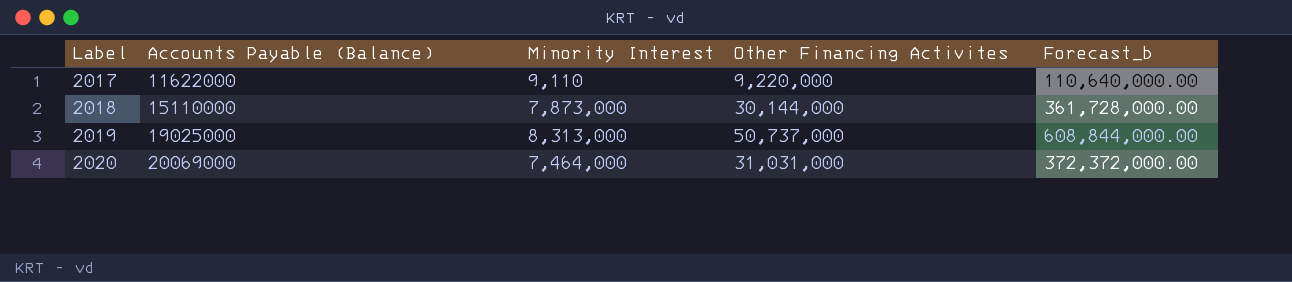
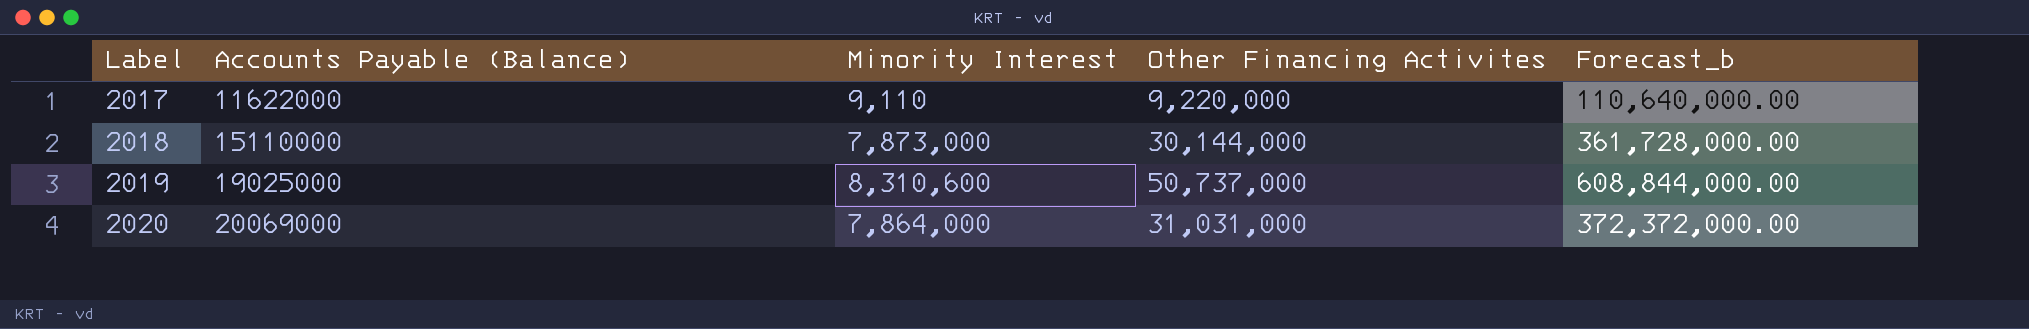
2019 | Minority Interest: 8,313,000 -> 8,310,600
2020 | Minority Interest: 7,464,000 -> 7,864,000

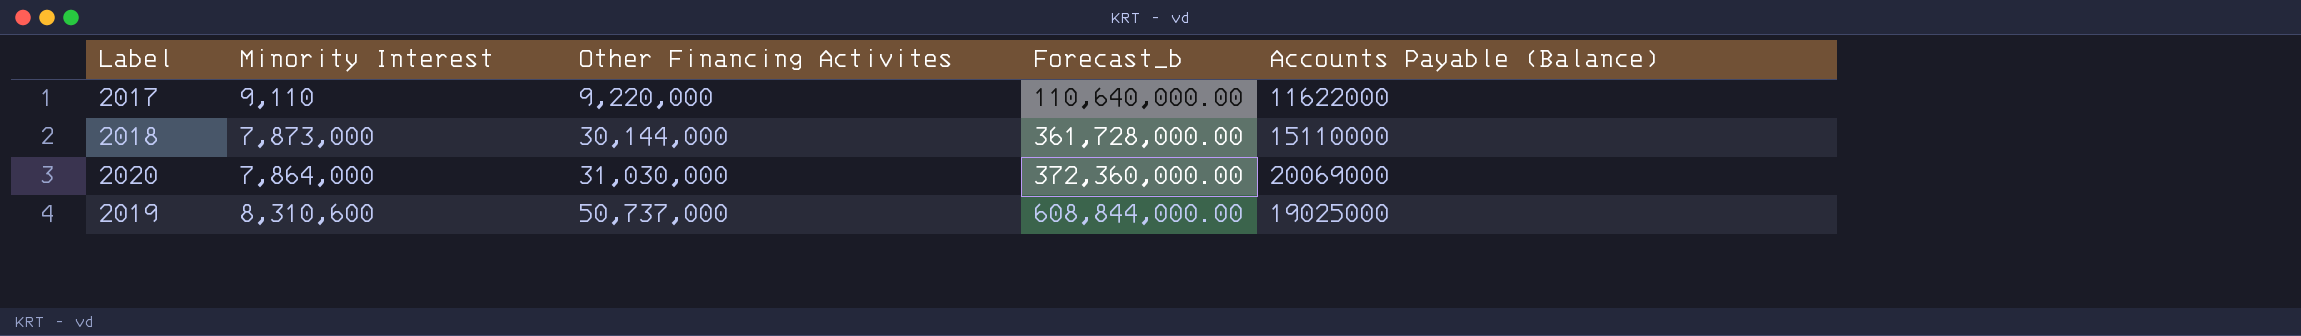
row order: Label ascending -> Other Financing Activites ascending
column Accounts Payable (Balance) | position: 2 -> 5
2020 | Other Financing Activites: 31,031,000 -> 31,030,000
2020 | Forecast_b: 372,372,000.00 -> 372,360,000.00

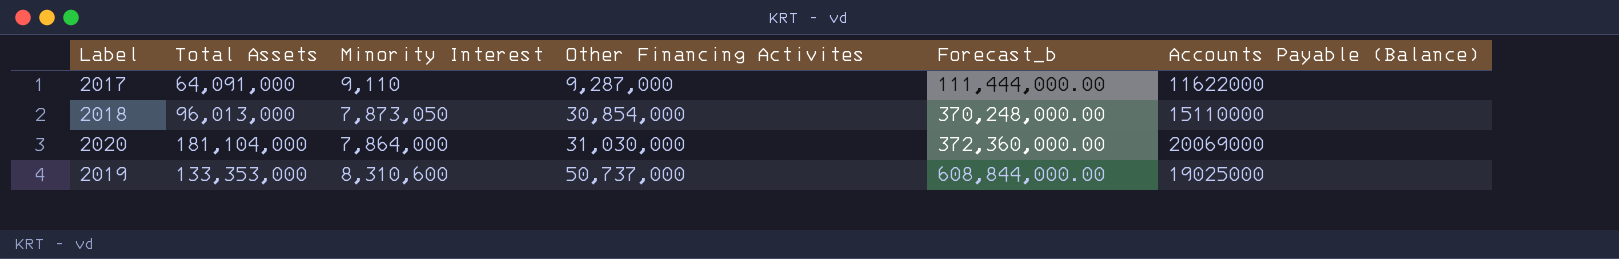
column Total Assets | position: none -> 2
2017 | Other Financing Activites: 9,220,000 -> 9,287,000
2017 | Forecast_b: 110,640,000.00 -> 111,444,000.00
2018 | Minority Interest: 7,873,000 -> 7,873,050
2018 | Other Financing Activites: 30,144,000 -> 30,854,000
2018 | Forecast_b: 361,728,000.00 -> 370,248,000.00

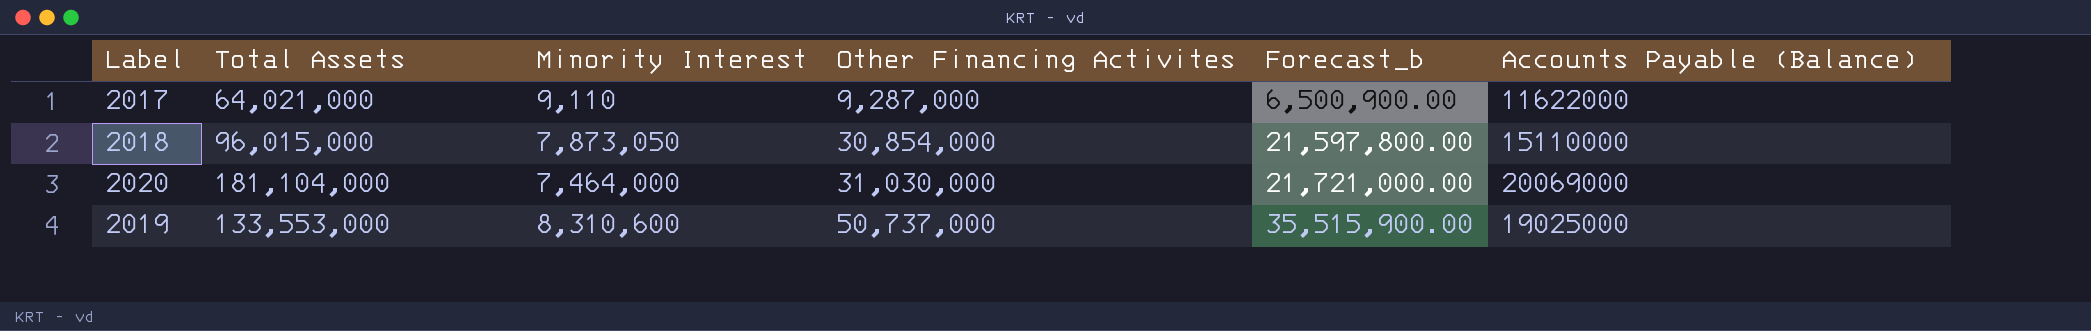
column Forecast_b | formula: [Other Financing Activites] * 12 -> [Other Financing Activites] * 0.7
2017 | Total Assets: 64,091,000 -> 64,021,000
2018 | Total Assets: 96,013,000 -> 96,015,000
2020 | Minority Interest: 7,864,000 -> 7,464,000
2019 | Total Assets: 133,353,000 -> 133,553,000

